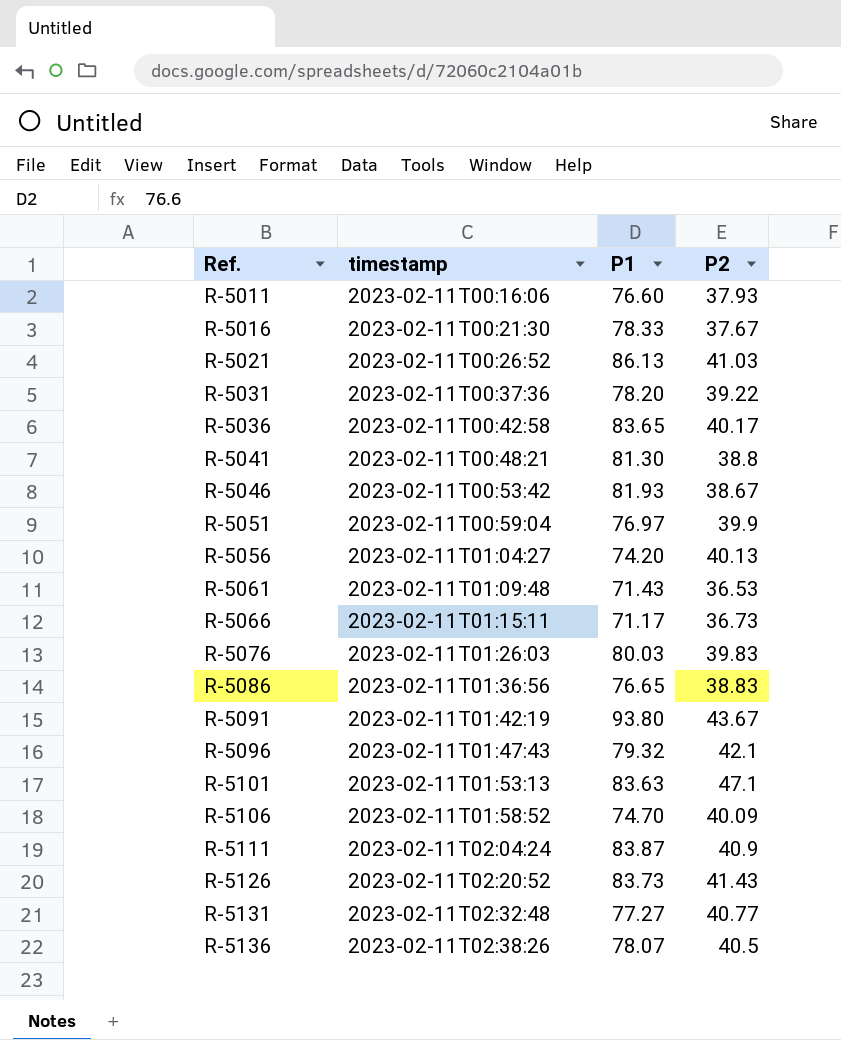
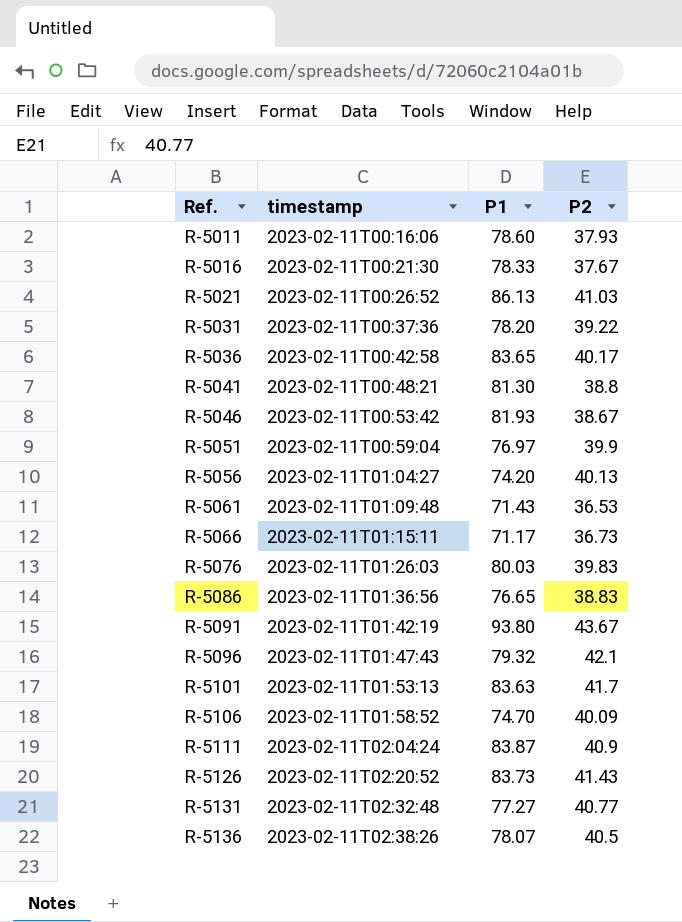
R-5011 | P1: 76.60 -> 78.60
R-5101 | P2: 47.1 -> 41.7

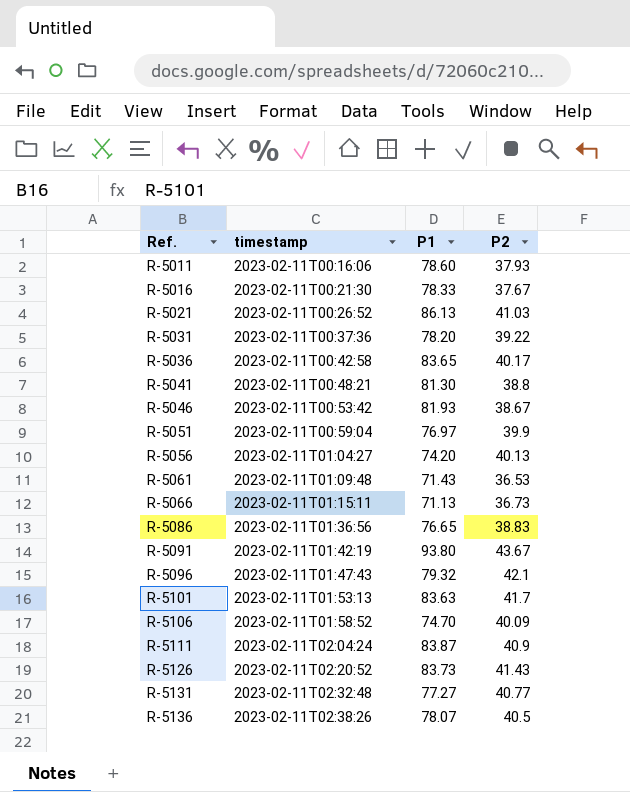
row R-5076: 2023-02-11T01:26:03 | 80.03 | 39.83 -> none
R-5066 | P1: 71.17 -> 71.13

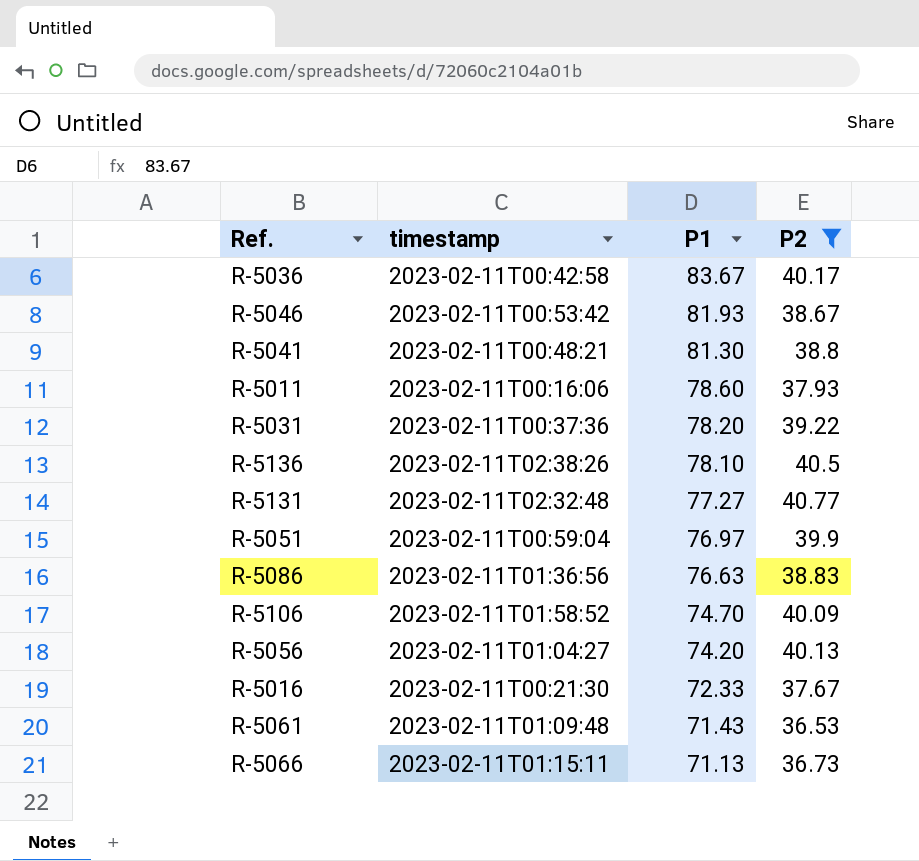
filter: none -> P2 <= 40.77
row order: Ref. ascending -> P1 descending
R-5036 | P1: 83.65 -> 83.67
R-5136 | P1: 78.07 -> 78.10
R-5086 | P1: 76.65 -> 76.63
R-5016 | P1: 78.33 -> 72.33

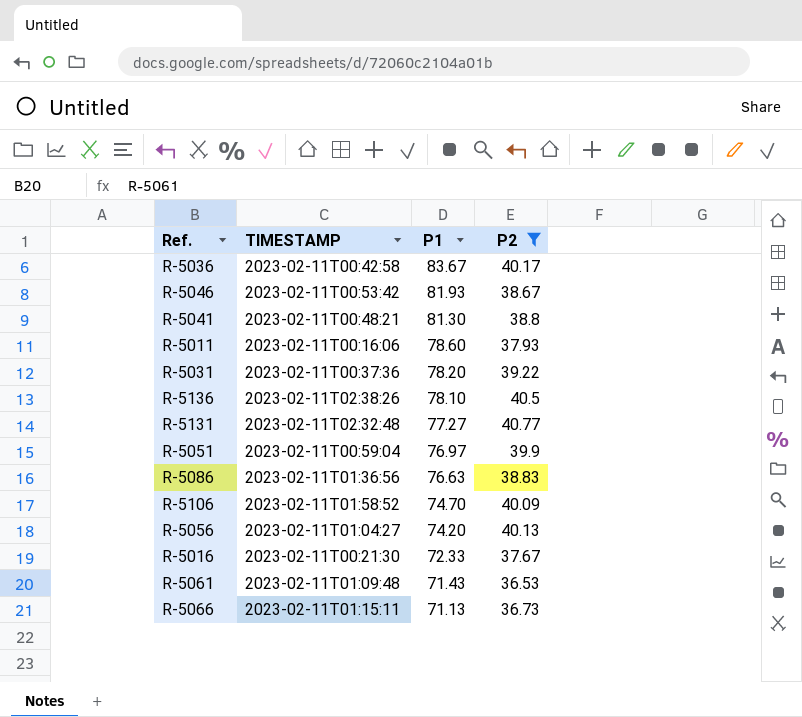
column name: timestamp -> TIMESTAMP

